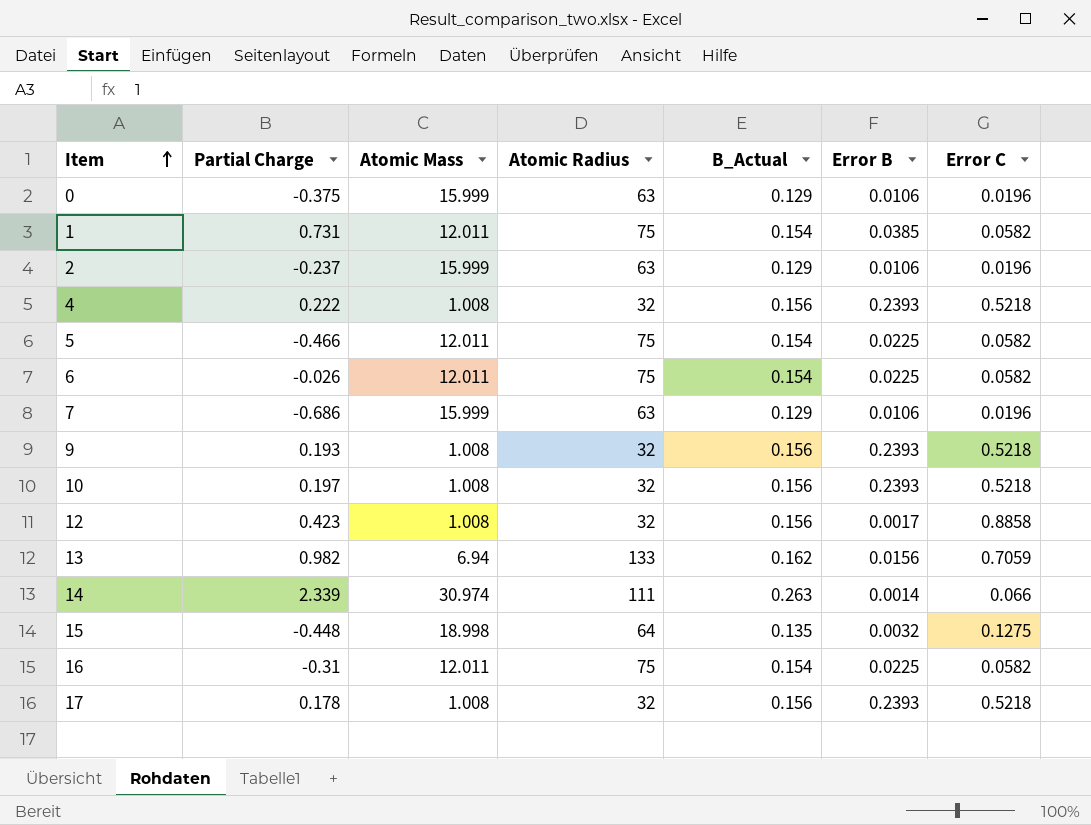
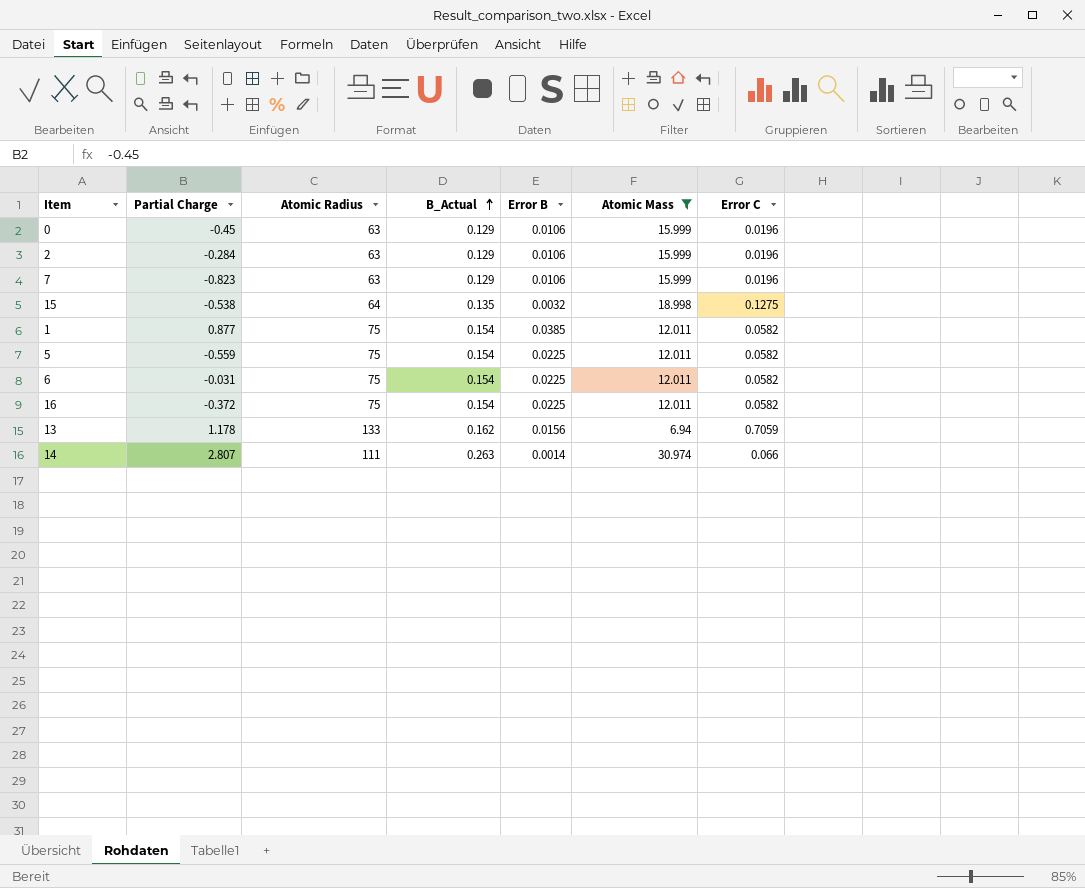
filter: none -> Atomic Mass != 1.008
row order: Item ascending -> B_Actual ascending
column Atomic Mass | position: 3 -> 6
0 | Partial Charge: -0.375 -> -0.45
2 | Partial Charge: -0.237 -> -0.284
7 | Partial Charge: -0.686 -> -0.823
15 | Partial Charge: -0.448 -> -0.538
1 | Partial Charge: 0.731 -> 0.877
5 | Partial Charge: -0.466 -> -0.559
6 | Partial Charge: -0.026 -> -0.031
16 | Partial Charge: -0.31 -> -0.372
13 | Partial Charge: 0.982 -> 1.178
14 | Partial Charge: 2.339 -> 2.807

